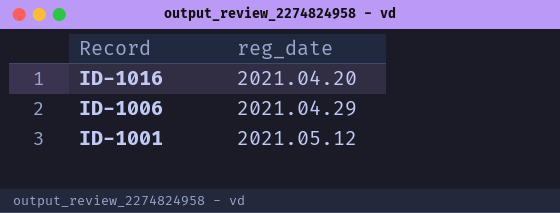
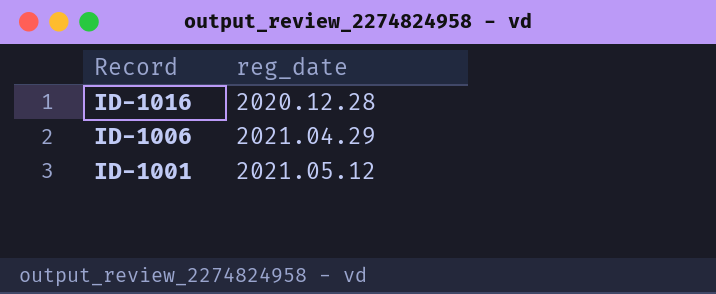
ID-1016 | reg_date: 2021.04.20 -> 2020.12.28

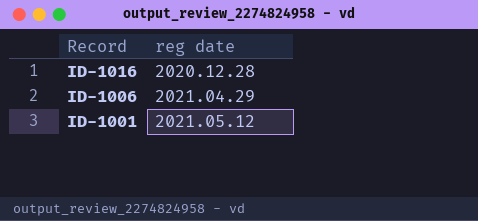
column name: reg_date -> reg date

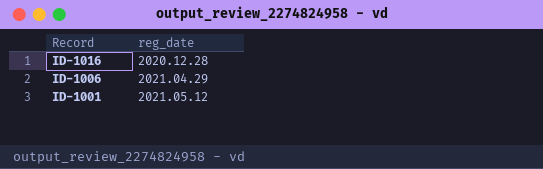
column name: reg date -> reg_date

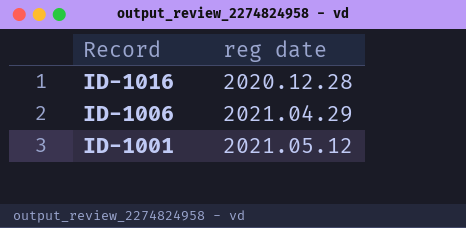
column name: reg_date -> reg date

